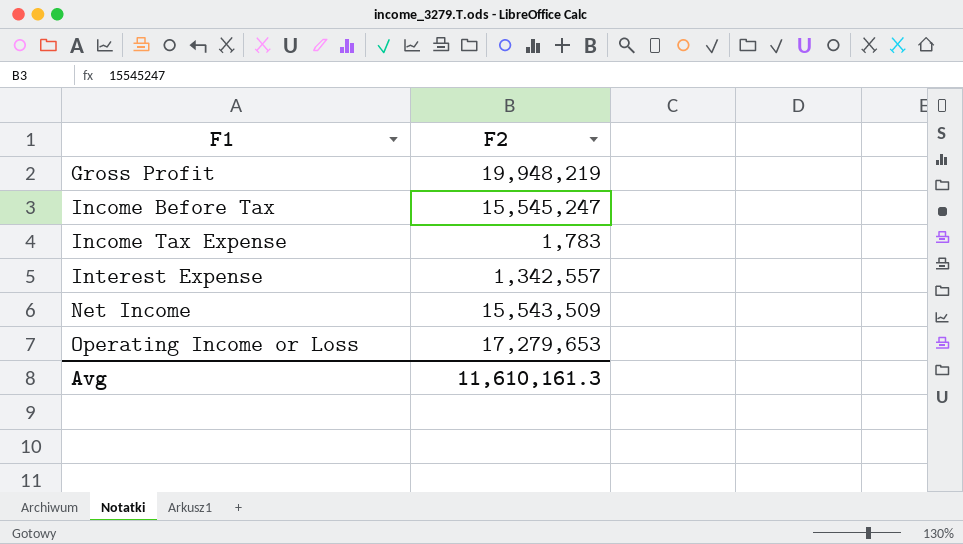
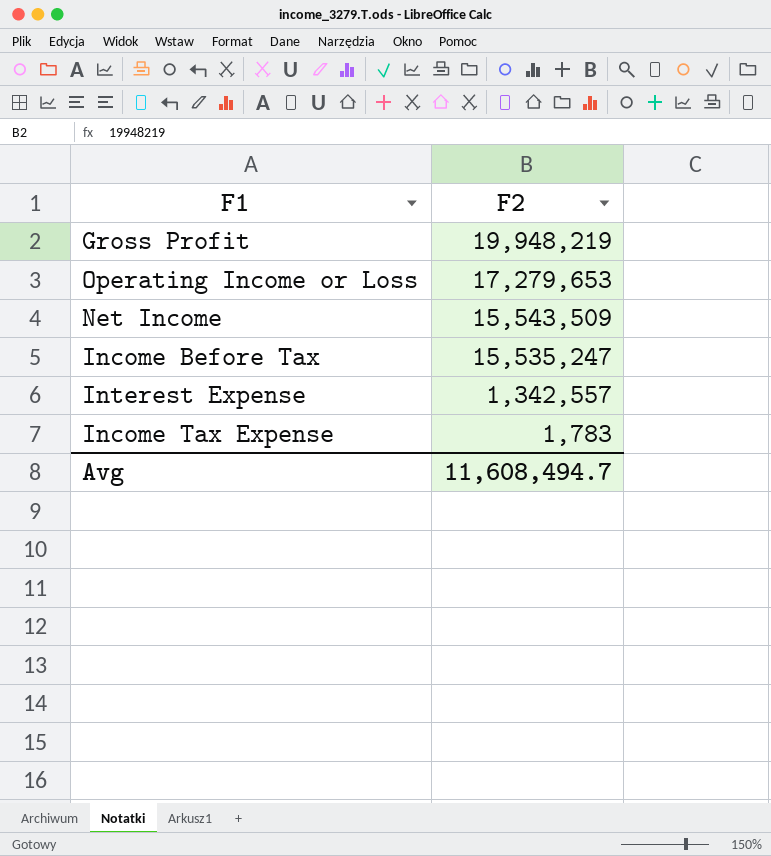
row order: F1 ascending -> F2 descending
Income Before Tax | F2: 15,545,247 -> 15,535,247
Avg | F2: 11,610,161.3 -> 11,608,494.7

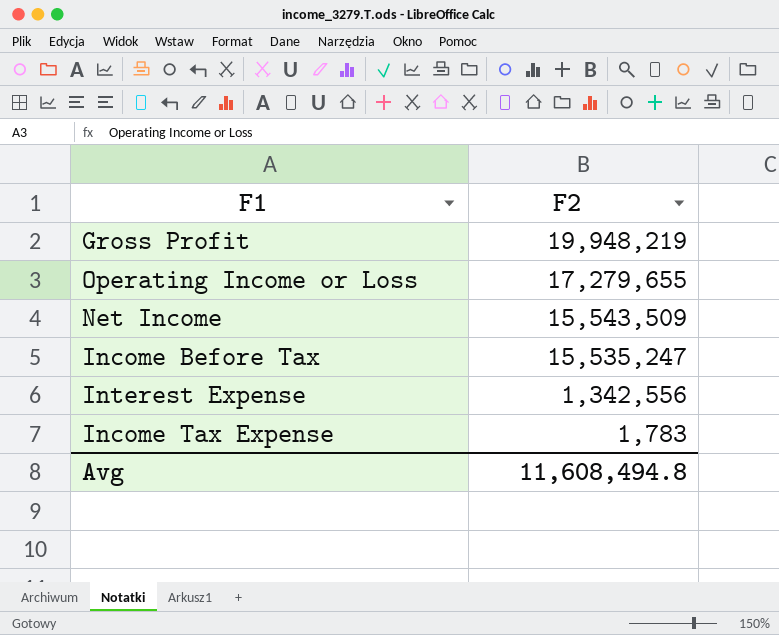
Operating Income or Loss | F2: 17,279,653 -> 17,279,655
Interest Expense | F2: 1,342,557 -> 1,342,556
Avg | F2: 11,608,494.7 -> 11,608,494.8

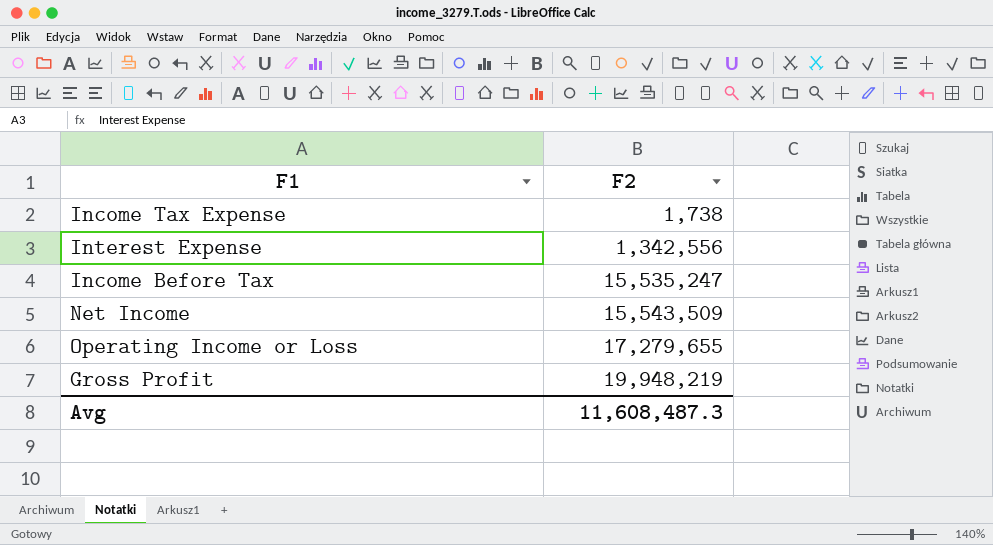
row order: F2 descending -> F2 ascending
Income Tax Expense | F2: 1,783 -> 1,738
Avg | F2: 11,608,494.8 -> 11,608,487.3

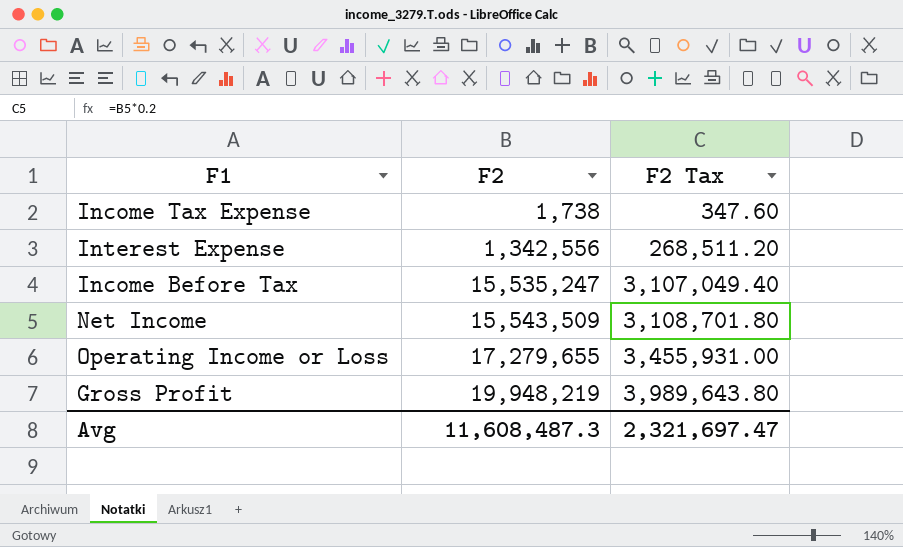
column F2 Tax | formula: none -> [F2] * 0.2

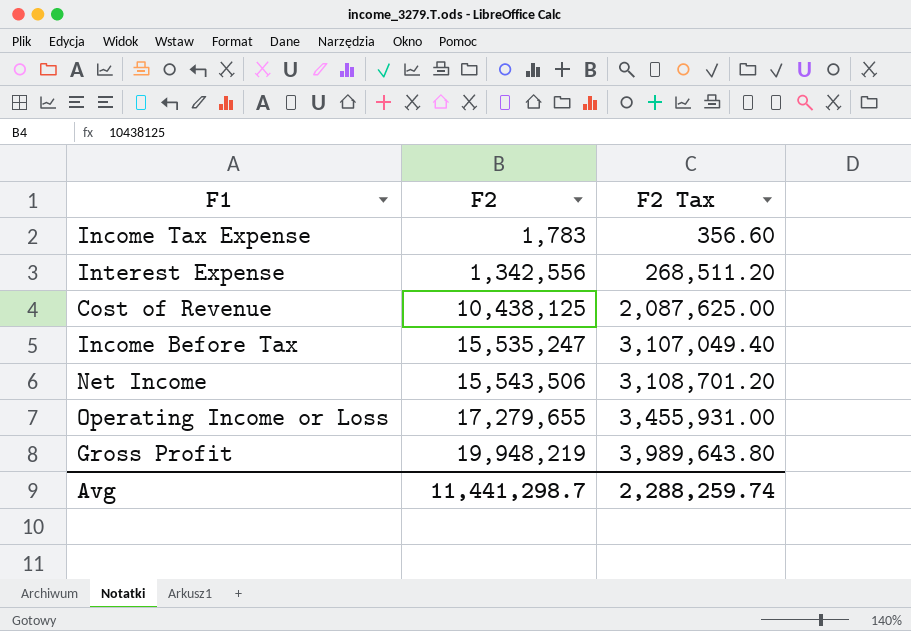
Income Tax Expense | F2: 1,738 -> 1,783
Income Tax Expense | F2 Tax: 347.60 -> 356.60
row Cost of Revenue: none -> 10,438,125 | 2,087,625.00
Net Income | F2: 15,543,509 -> 15,543,506
Net Income | F2 Tax: 3,108,701.80 -> 3,108,701.20
Avg | F2: 11,608,487.3 -> 11,441,298.7
Avg | F2 Tax: 2,321,697.47 -> 2,288,259.74

